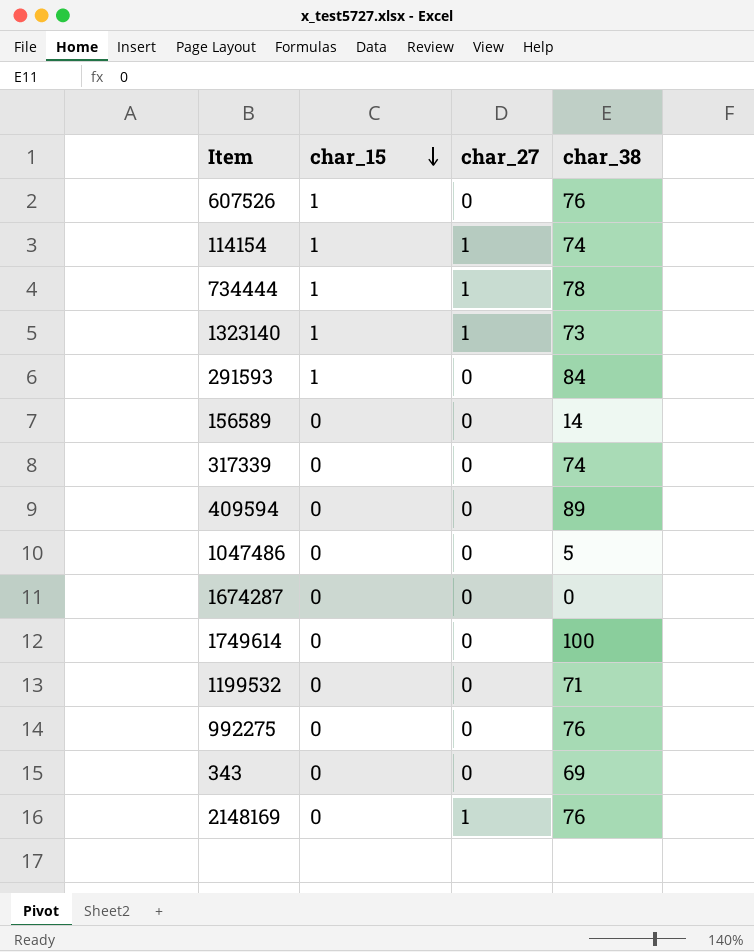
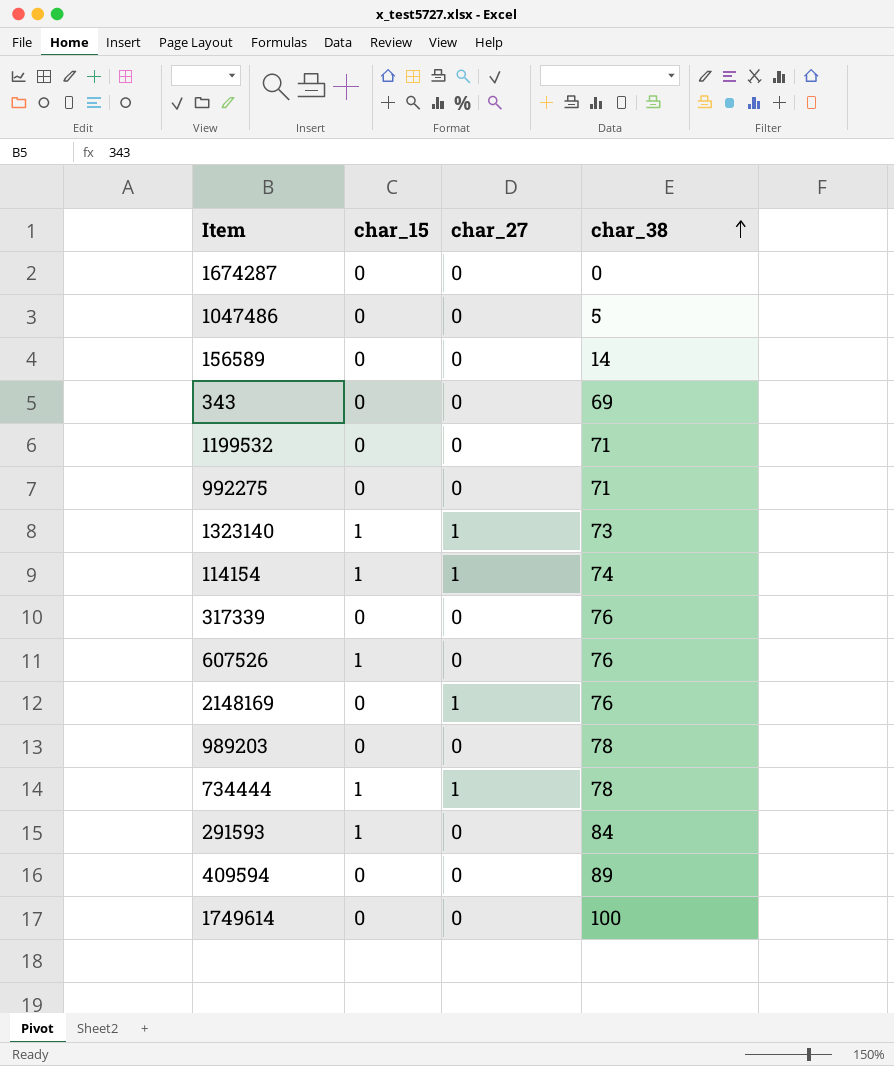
row order: char_15 descending -> char_38 ascending
992275 | char_38: 76 -> 71
317339 | char_38: 74 -> 76
row 989203: none -> 0 | 0 | 78

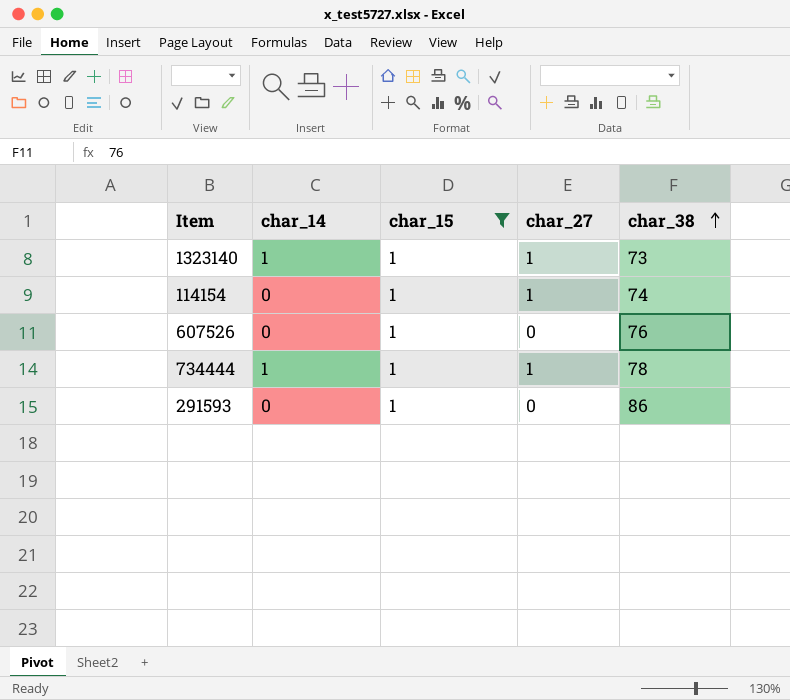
filter: none -> char_15 = 1
column char_14 | position: none -> 2
291593 | char_38: 84 -> 86

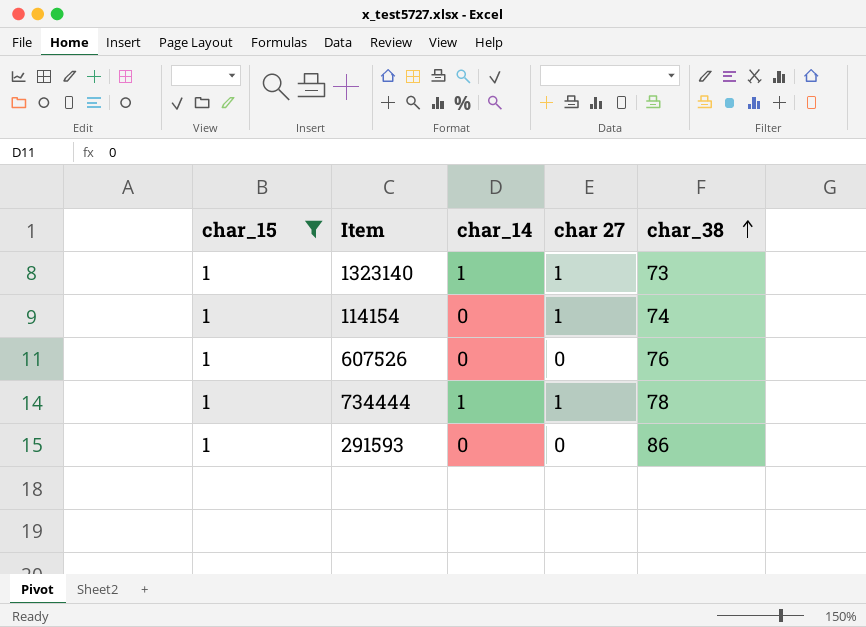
column char_15 | position: 3 -> 1
column name: char_27 -> char 27

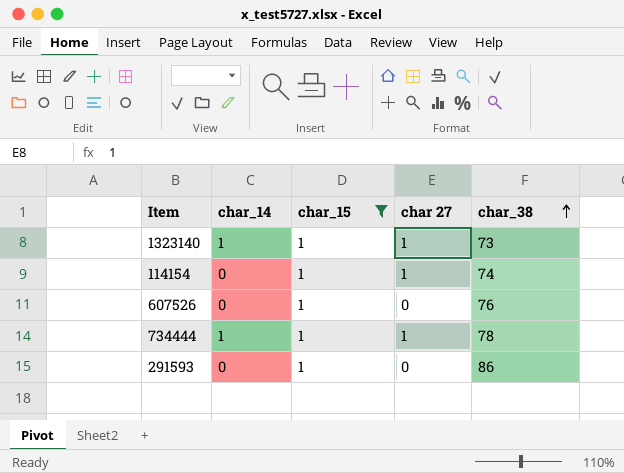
column char_15 | position: 1 -> 3

